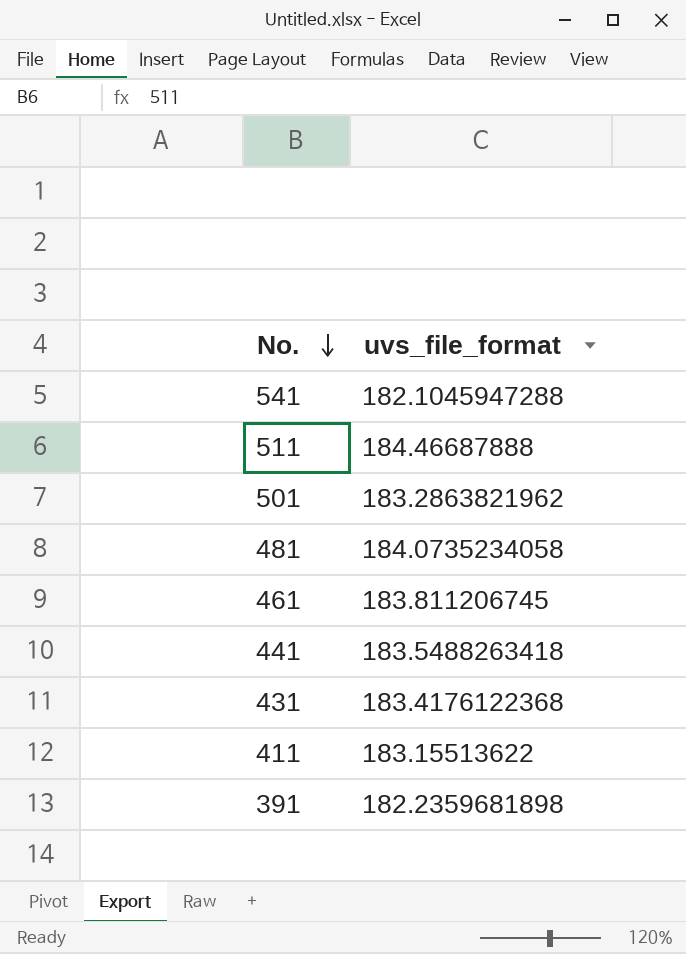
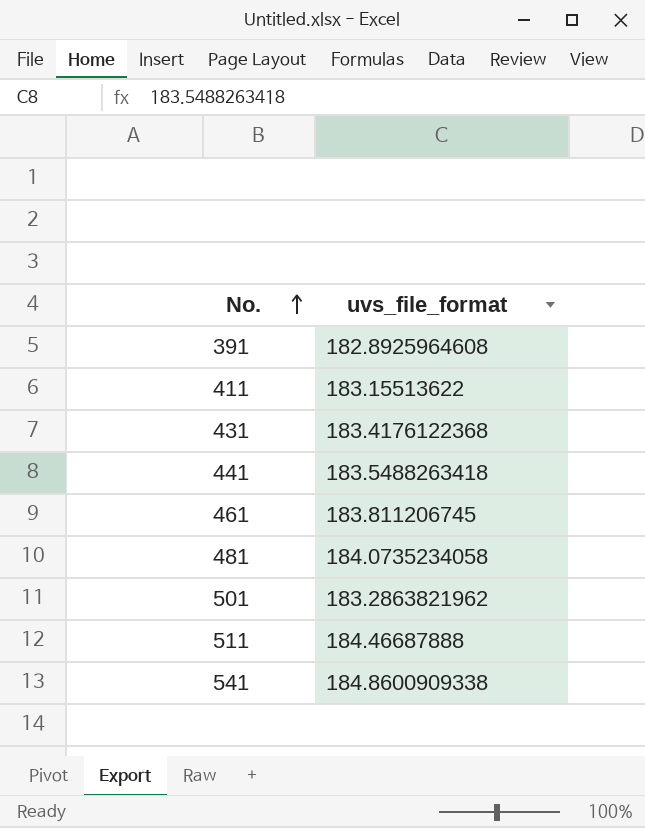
row order: No. descending -> No. ascending
391 | uvs_file_format: 182.2359681898 -> 182.8925964608
541 | uvs_file_format: 182.1045947288 -> 184.8600909338

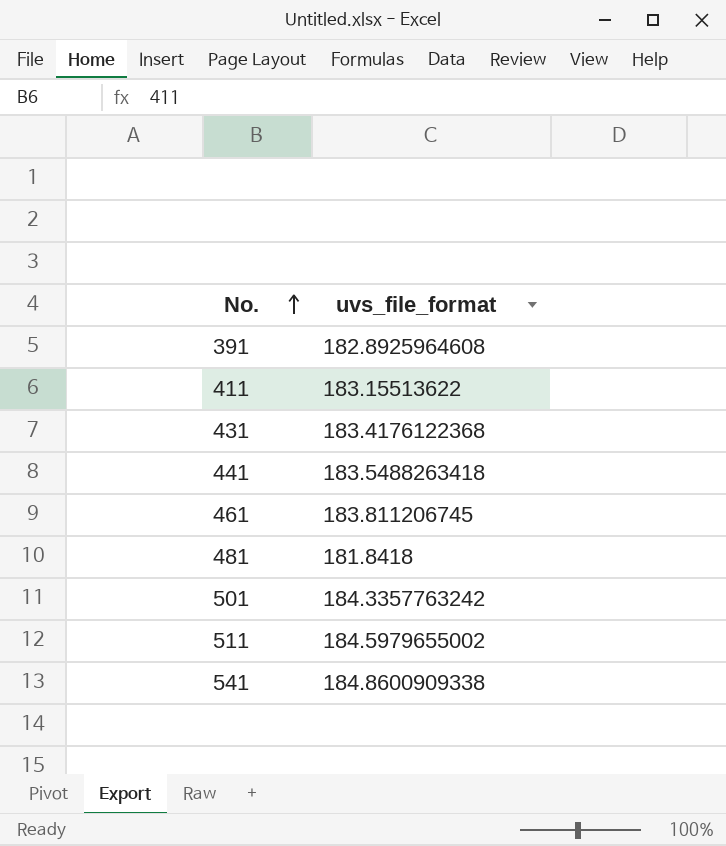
481 | uvs_file_format: 184.0735234058 -> 181.8418
501 | uvs_file_format: 183.2863821962 -> 184.3357763242
511 | uvs_file_format: 184.46687888 -> 184.5979655002

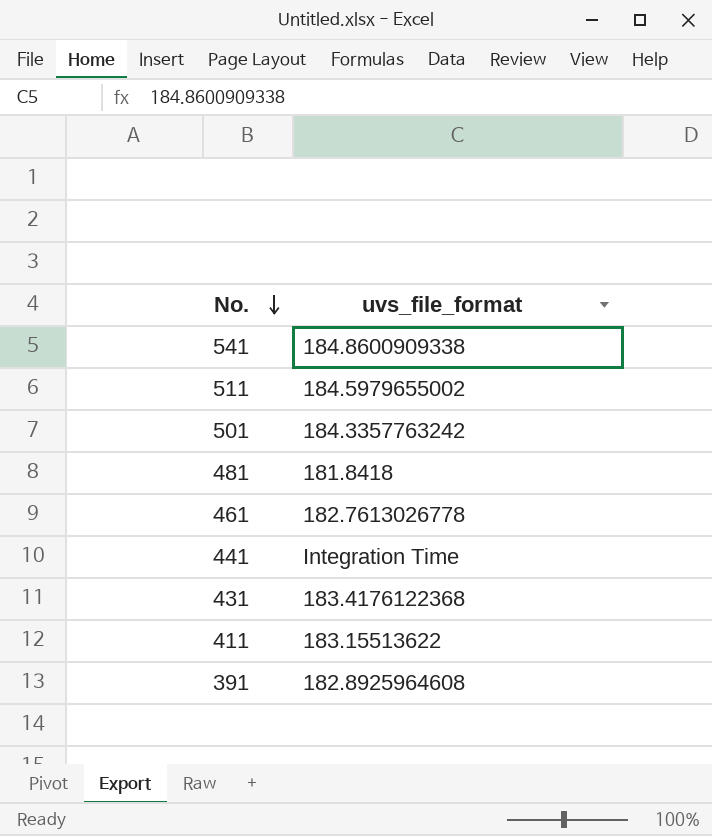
row order: No. ascending -> No. descending
461 | uvs_file_format: 183.811206745 -> 182.7613026778
441 | uvs_file_format: 183.5488263418 -> Integration Time

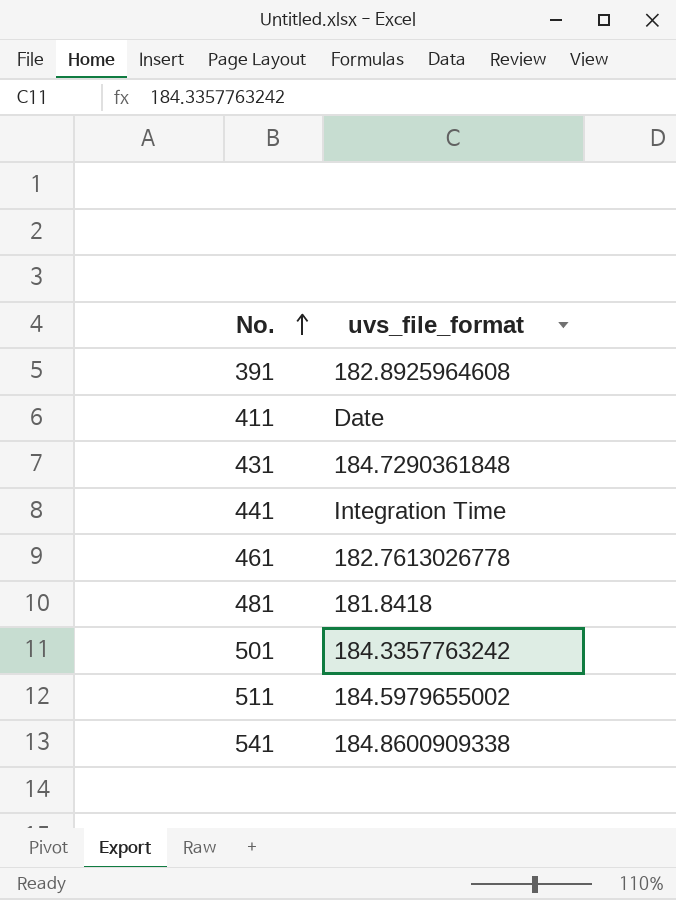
row order: No. descending -> No. ascending
411 | uvs_file_format: 183.15513622 -> Date
431 | uvs_file_format: 183.4176122368 -> 184.7290361848

